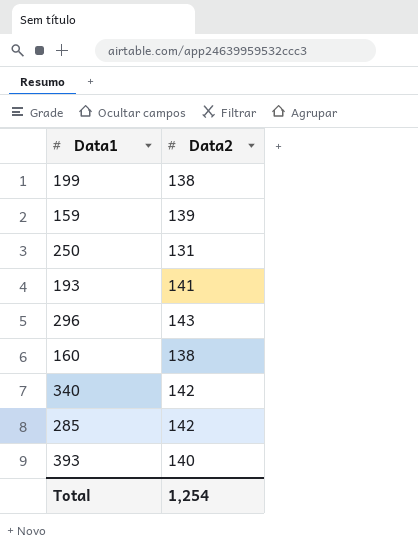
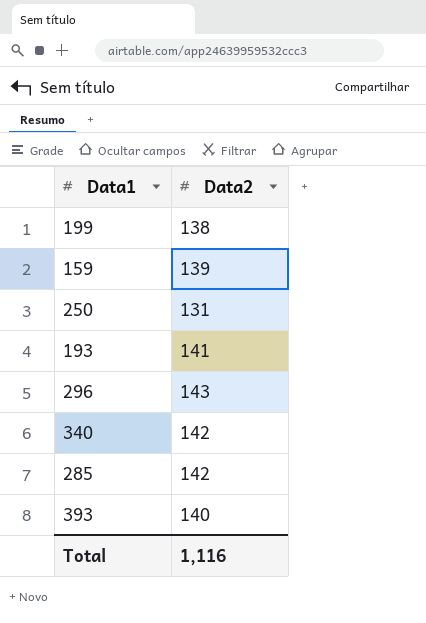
row 160: 138 -> none
Total | Data2: 1,254 -> 1,116

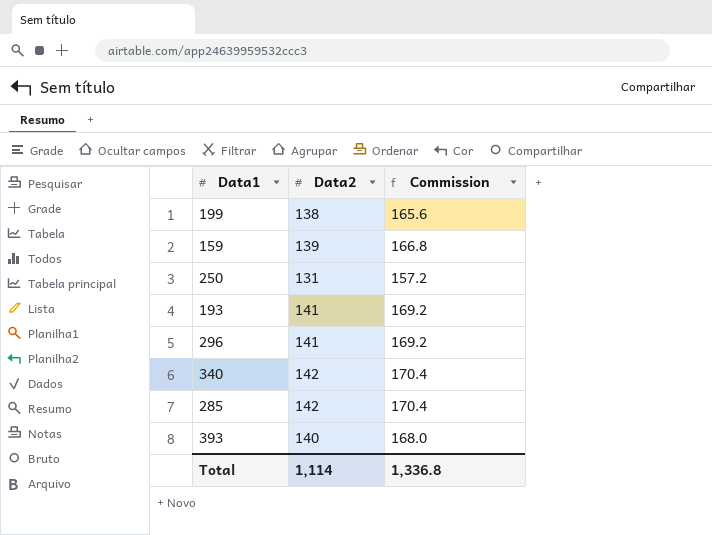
column Commission | formula: none -> [Data2] * 1.2
296 | Data2: 143 -> 141
Total | Data2: 1,116 -> 1,114

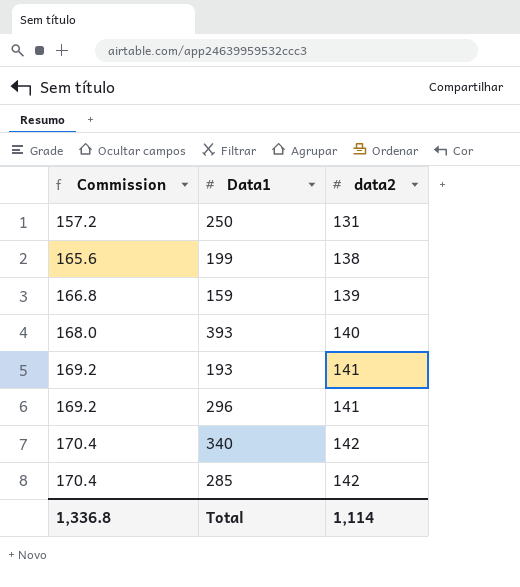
row order: none -> Commission ascending
column Commission | position: 3 -> 1
column name: Data2 -> data2

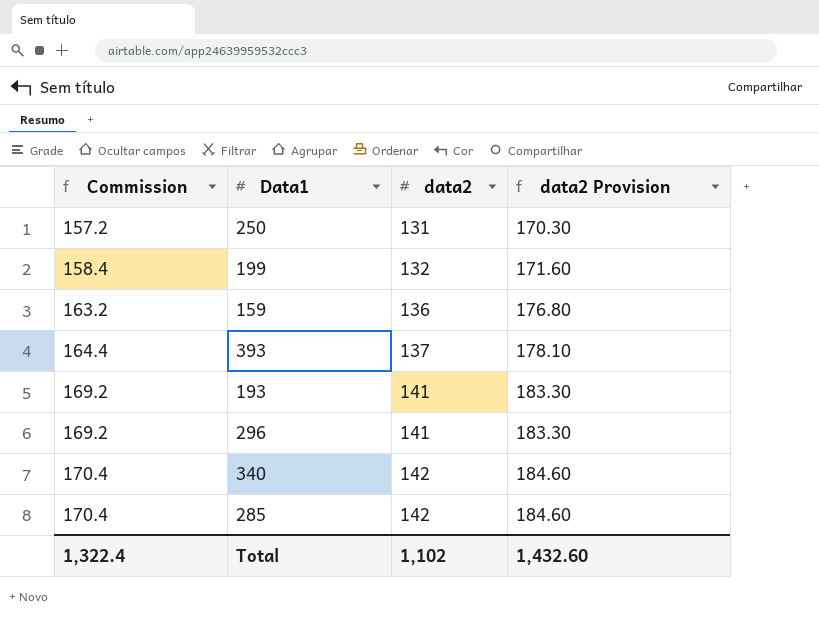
column data2 Provision | formula: none -> [data2] * 1.3
199 | Commission: 165.6 -> 158.4
199 | data2: 138 -> 132
159 | Commission: 166.8 -> 163.2
159 | data2: 139 -> 136
393 | Commission: 168.0 -> 164.4
393 | data2: 140 -> 137
Total | Commission: 1,336.8 -> 1,322.4
Total | data2: 1,114 -> 1,102

